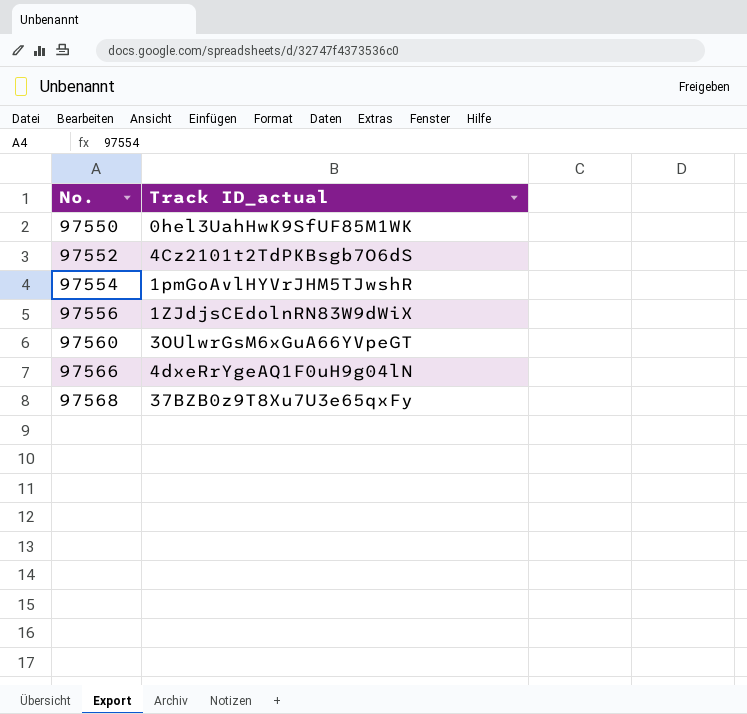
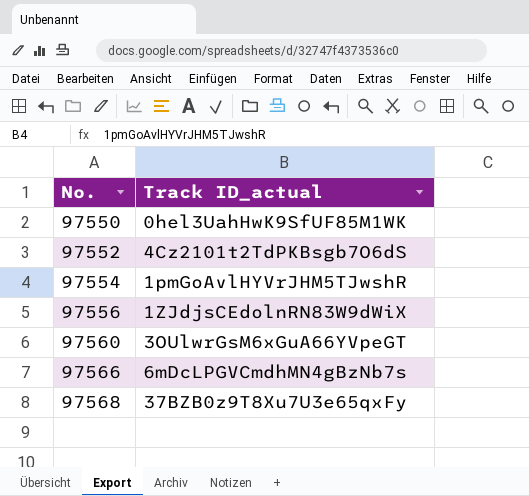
97566 | Track ID_actual: 4dxeRrYgeAQ1F0uH9g04lN -> 6mDcLPGVCmdhMN4gBzNb7s

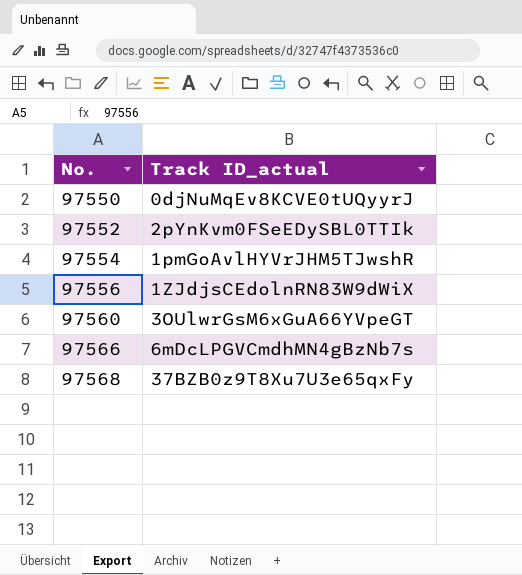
97550 | Track ID_actual: 0hel3UahHwK9SfUF85M1WK -> 0djNuMqEv8KCVE0tUQyyrJ
97552 | Track ID_actual: 4Cz2101t2TdPKBsgb7O6dS -> 2pYnKvm0FSeEDySBL0TTIk

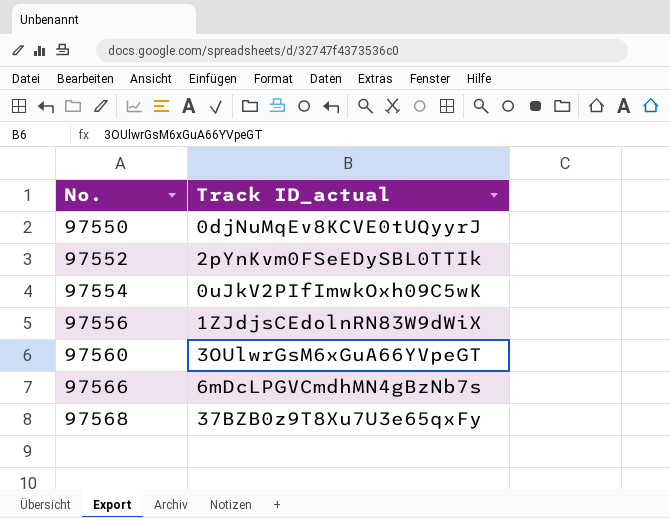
97554 | Track ID_actual: 1pmGoAvlHYVrJHM5TJwshR -> 0uJkV2PIfImwkOxh09C5wK

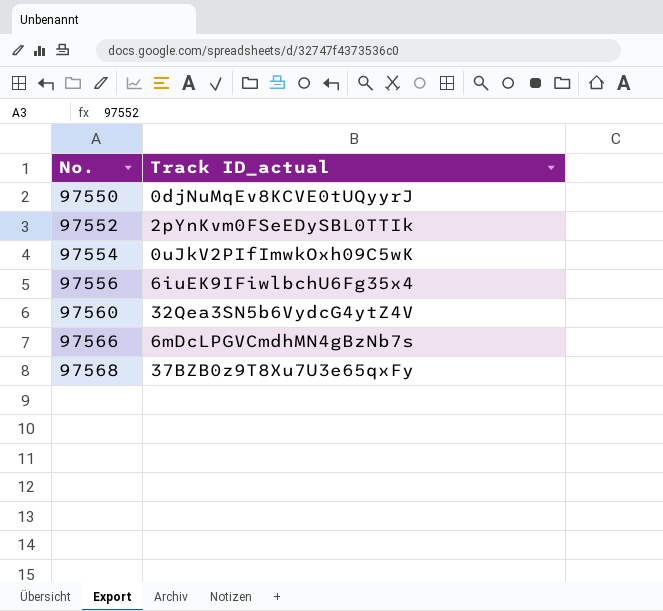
97556 | Track ID_actual: 1ZJdjsCEdolnRN83W9dWiX -> 6iuEK9IFiwlbchU6Fg35x4
97560 | Track ID_actual: 3OUlwrGsM6xGuA66YVpeGT -> 32Qea3SN5b6VydcG4ytZ4V

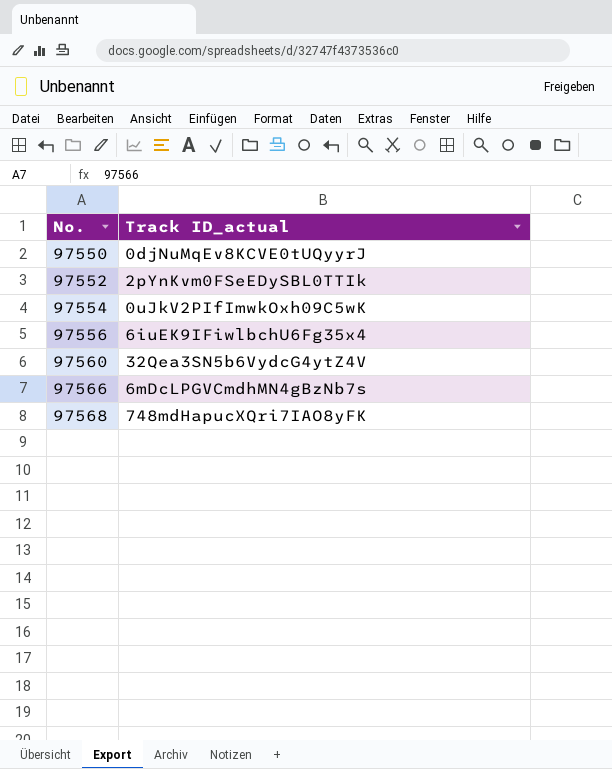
97568 | Track ID_actual: 37BZB0z9T8Xu7U3e65qxFy -> 748mdHapucXQri7IAO8yFK

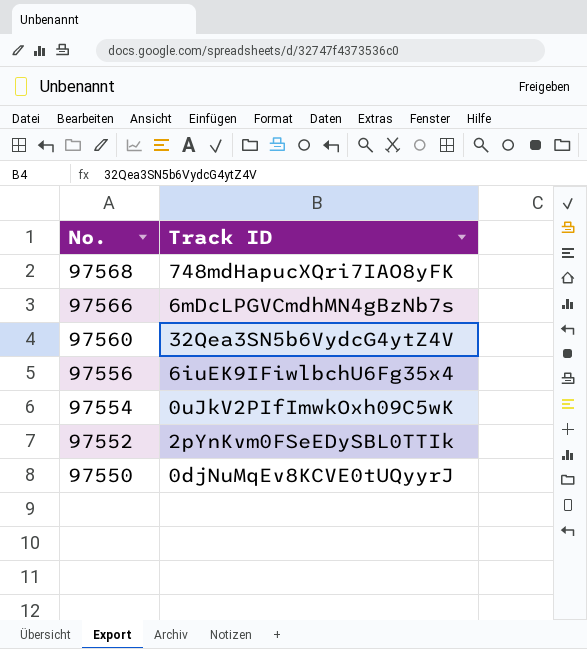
row order: No. ascending -> No. descending
column name: Track ID_actual -> Track ID

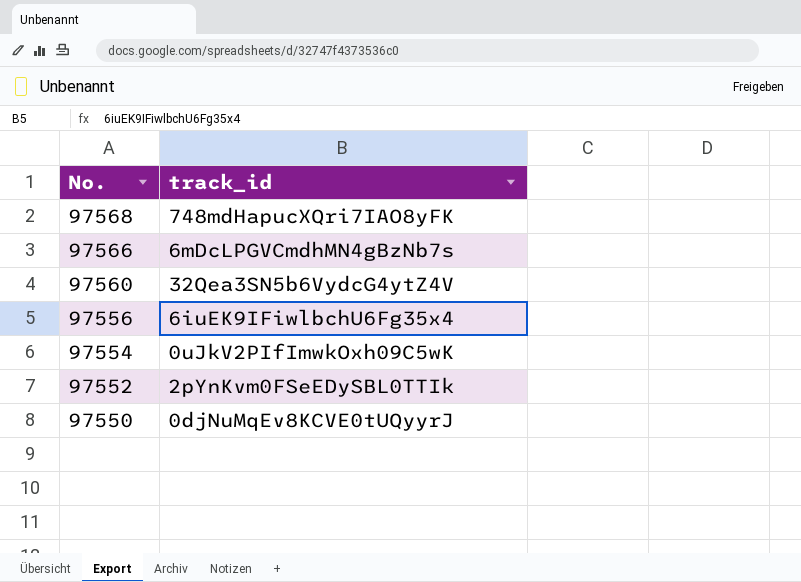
column name: Track ID -> track_id

